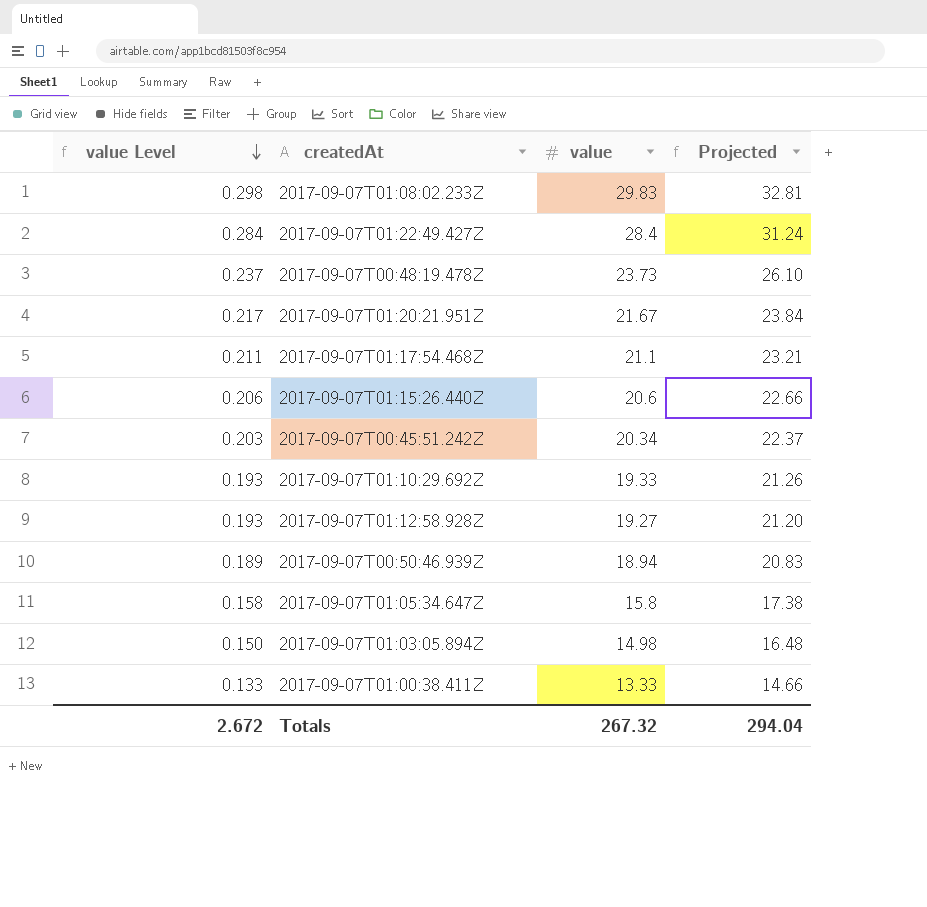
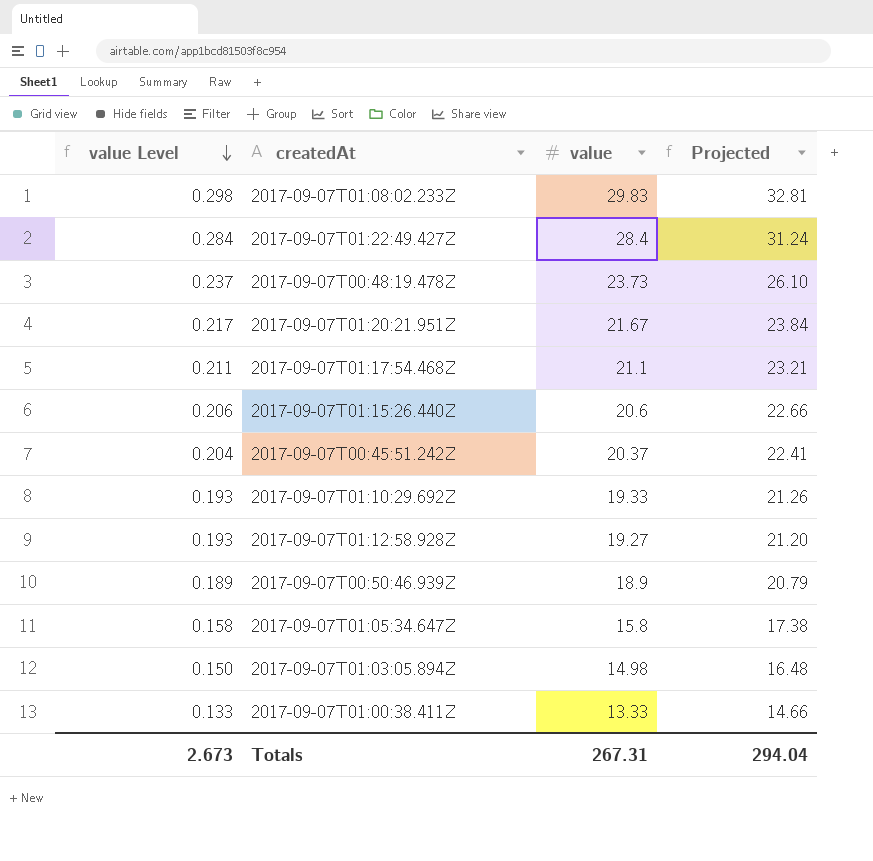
2017-09-07T00:45:51.242Z | value Level: 0.203 -> 0.204
2017-09-07T00:45:51.242Z | value: 20.34 -> 20.37
2017-09-07T00:45:51.242Z | Projected: 22.37 -> 22.41
2017-09-07T00:50:46.939Z | value: 18.94 -> 18.9
2017-09-07T00:50:46.939Z | Projected: 20.83 -> 20.79
Totals | value Level: 2.672 -> 2.673
Totals | value: 267.32 -> 267.31

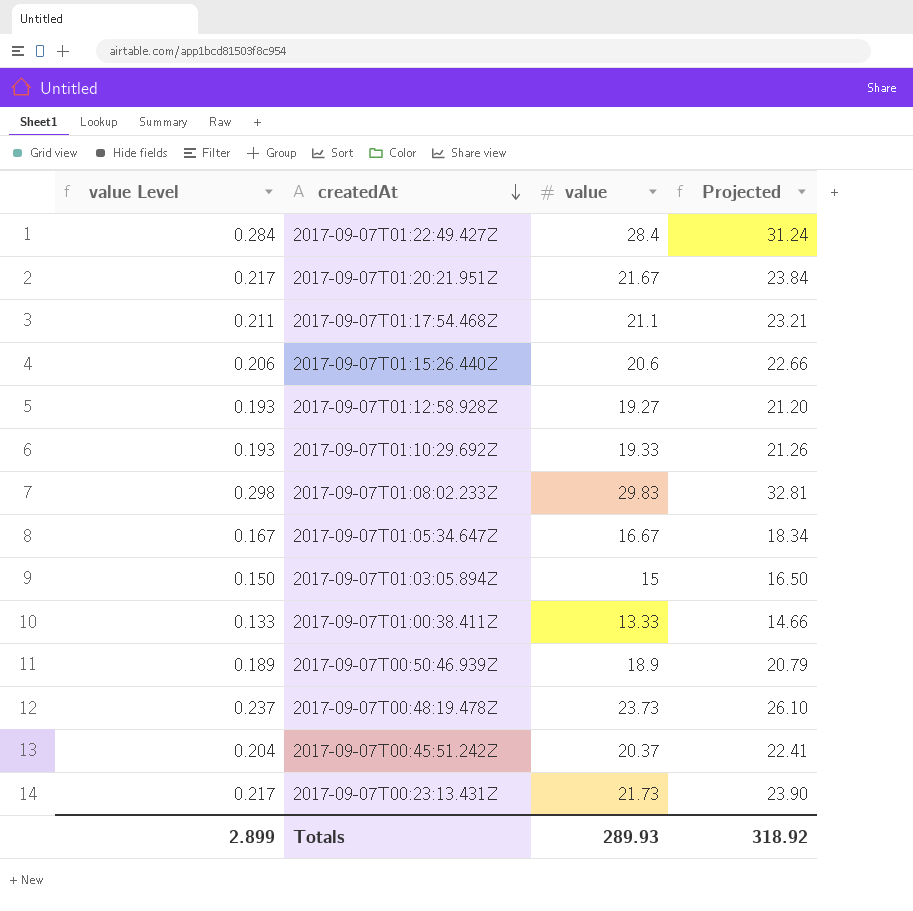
row order: value Level descending -> createdAt descending
2017-09-07T01:05:34.647Z | value Level: 0.158 -> 0.167
2017-09-07T01:05:34.647Z | value: 15.8 -> 16.67
2017-09-07T01:05:34.647Z | Projected: 17.38 -> 18.34
2017-09-07T01:03:05.894Z | value: 14.98 -> 15
2017-09-07T01:03:05.894Z | Projected: 16.48 -> 16.50
row 2017-09-07T00:23:13.431Z: none -> 0.217 | 21.73 | 23.90
Totals | value Level: 2.673 -> 2.899
Totals | value: 267.31 -> 289.93
Totals | Projected: 294.04 -> 318.92

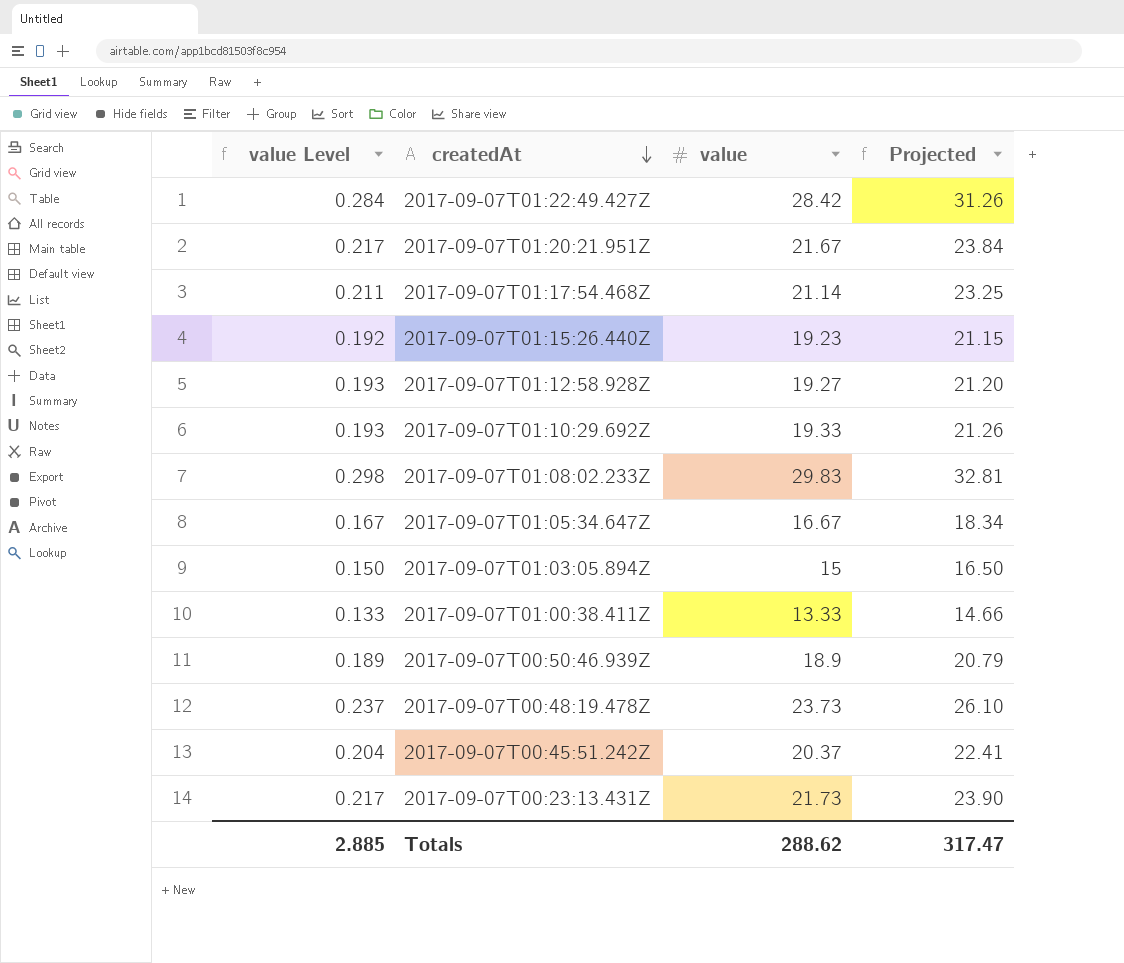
2017-09-07T01:22:49.427Z | value: 28.4 -> 28.42
2017-09-07T01:22:49.427Z | Projected: 31.24 -> 31.26
2017-09-07T01:17:54.468Z | value: 21.1 -> 21.14
2017-09-07T01:17:54.468Z | Projected: 23.21 -> 23.25
2017-09-07T01:15:26.440Z | value Level: 0.206 -> 0.192
2017-09-07T01:15:26.440Z | value: 20.6 -> 19.23
2017-09-07T01:15:26.440Z | Projected: 22.66 -> 21.15
Totals | value Level: 2.899 -> 2.885
Totals | value: 289.93 -> 288.62
Totals | Projected: 318.92 -> 317.47

